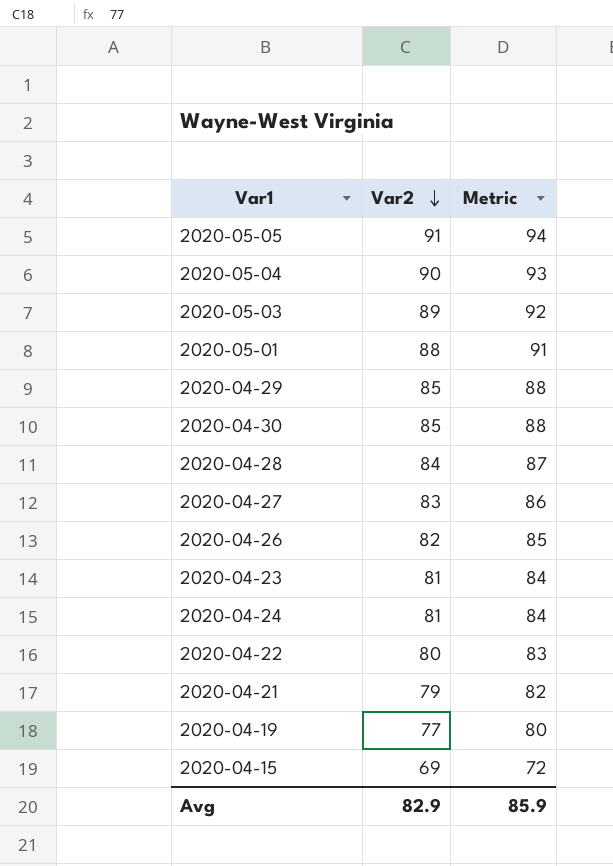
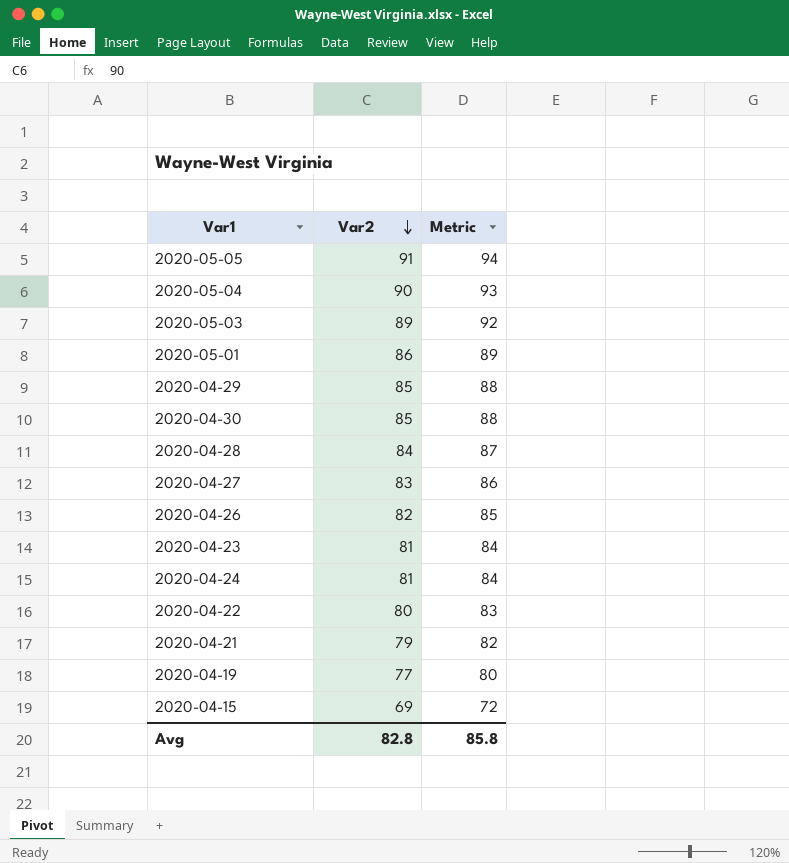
2020-05-01 | Var2: 88 -> 86
2020-05-01 | Metric: 91 -> 89
Avg | Var2: 82.9 -> 82.8
Avg | Metric: 85.9 -> 85.8

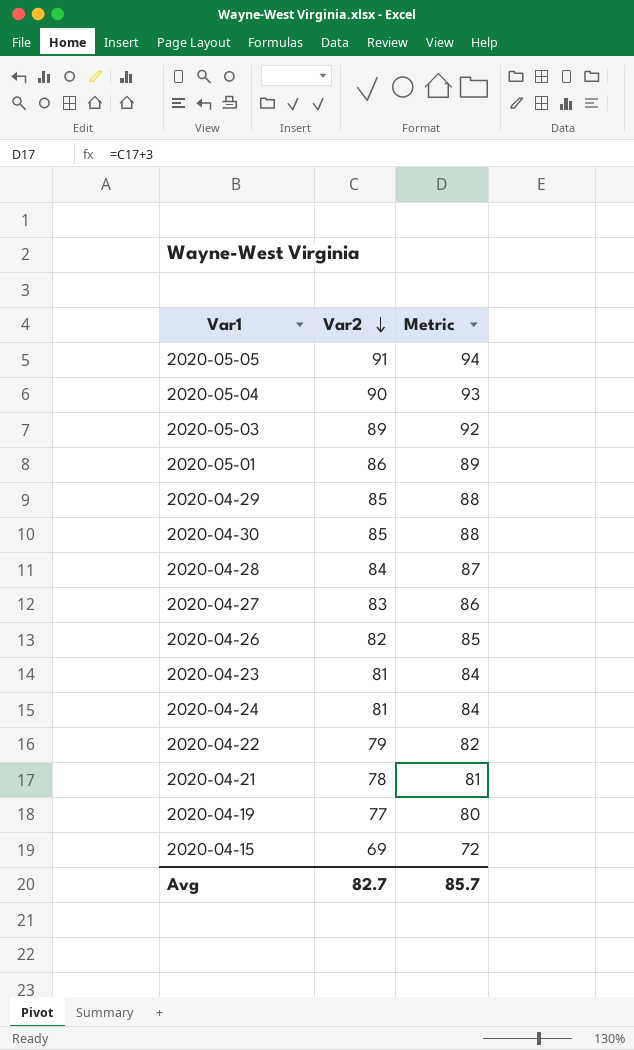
2020-04-22 | Var2: 80 -> 79
2020-04-22 | Metric: 83 -> 82
2020-04-21 | Var2: 79 -> 78
2020-04-21 | Metric: 82 -> 81
Avg | Var2: 82.8 -> 82.7
Avg | Metric: 85.8 -> 85.7

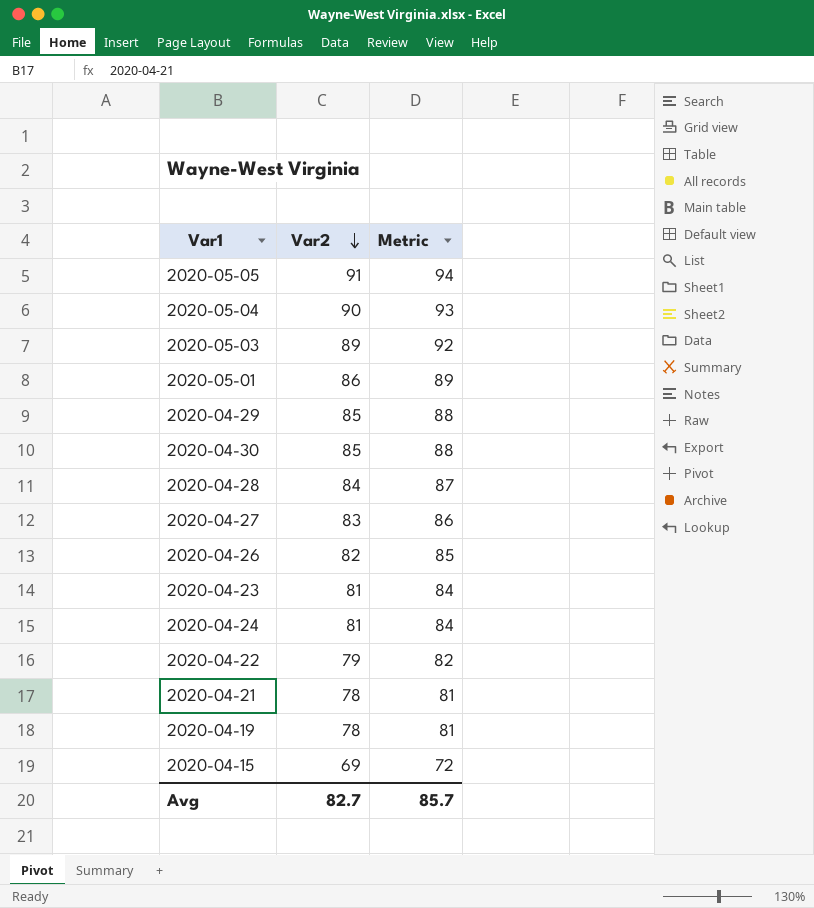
2020-04-19 | Var2: 77 -> 78
2020-04-19 | Metric: 80 -> 81

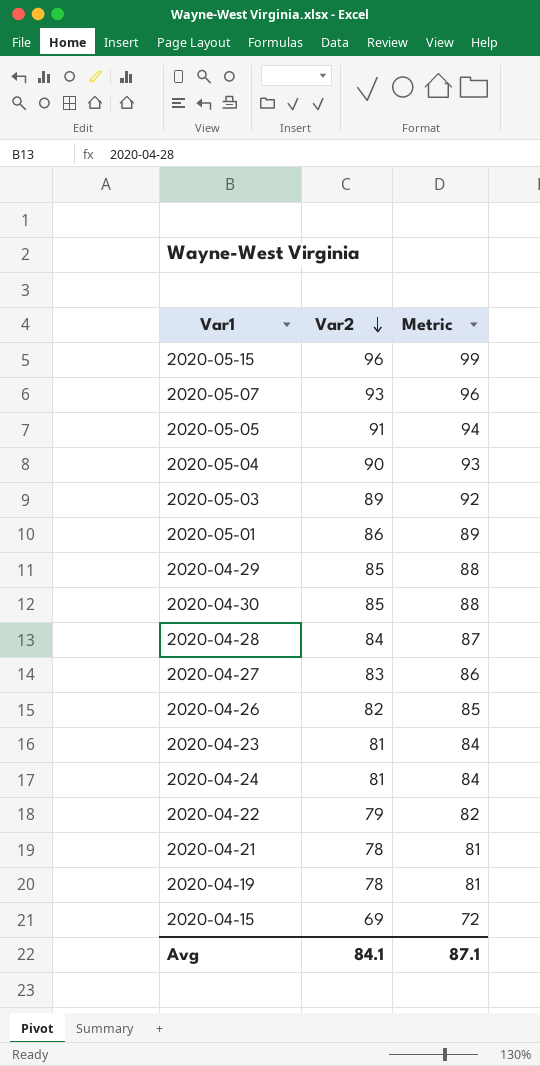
row 2020-05-15: none -> 96 | 99
row 2020-05-07: none -> 93 | 96
Avg | Var2: 82.7 -> 84.1
Avg | Metric: 85.7 -> 87.1

